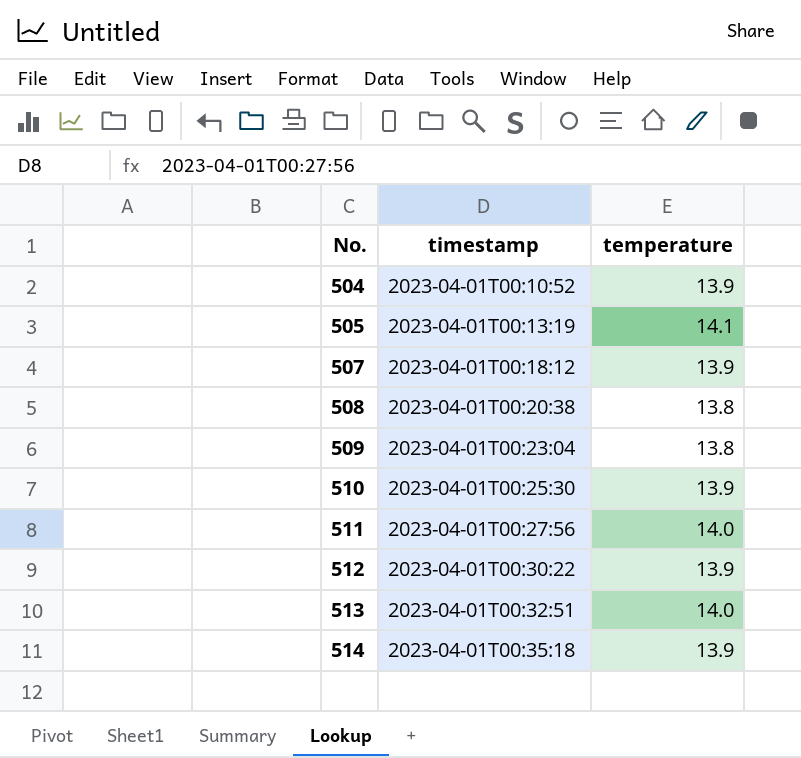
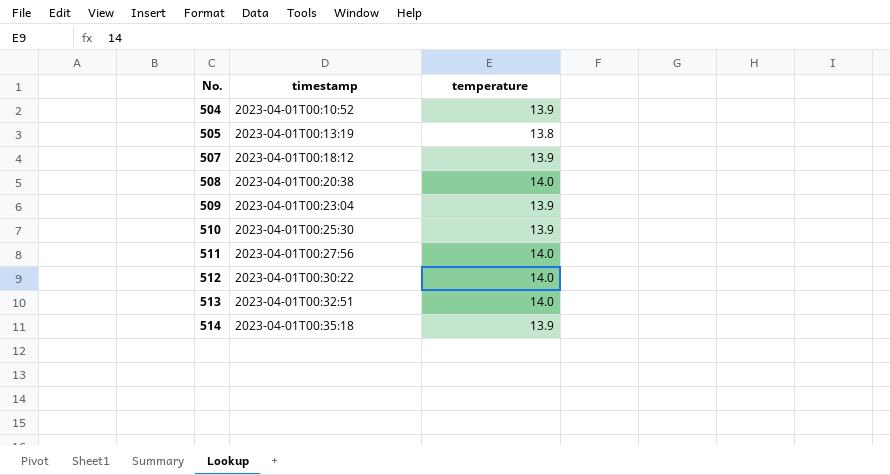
505 | temperature: 14.1 -> 13.8
508 | temperature: 13.8 -> 14.0
509 | temperature: 13.8 -> 13.9
512 | temperature: 13.9 -> 14.0

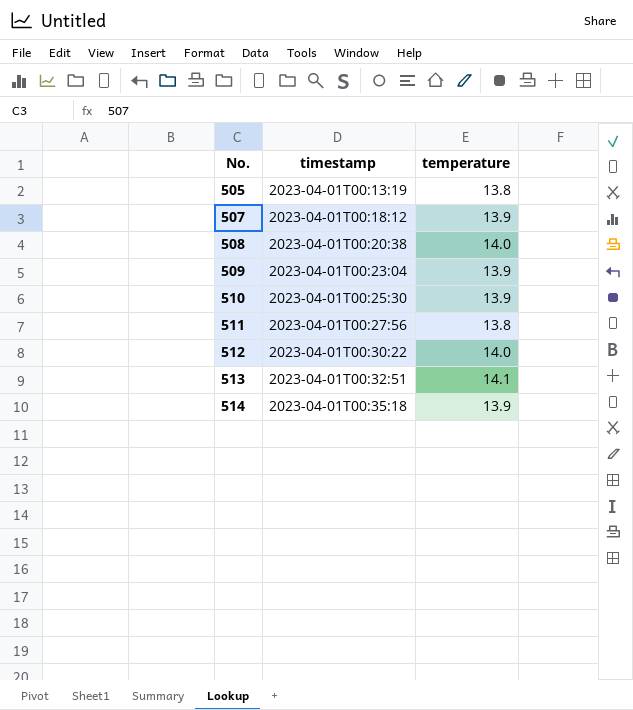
row 504: 2023-04-01T00:10:52 | 13.9 -> none
511 | temperature: 14.0 -> 13.8
513 | temperature: 14.0 -> 14.1

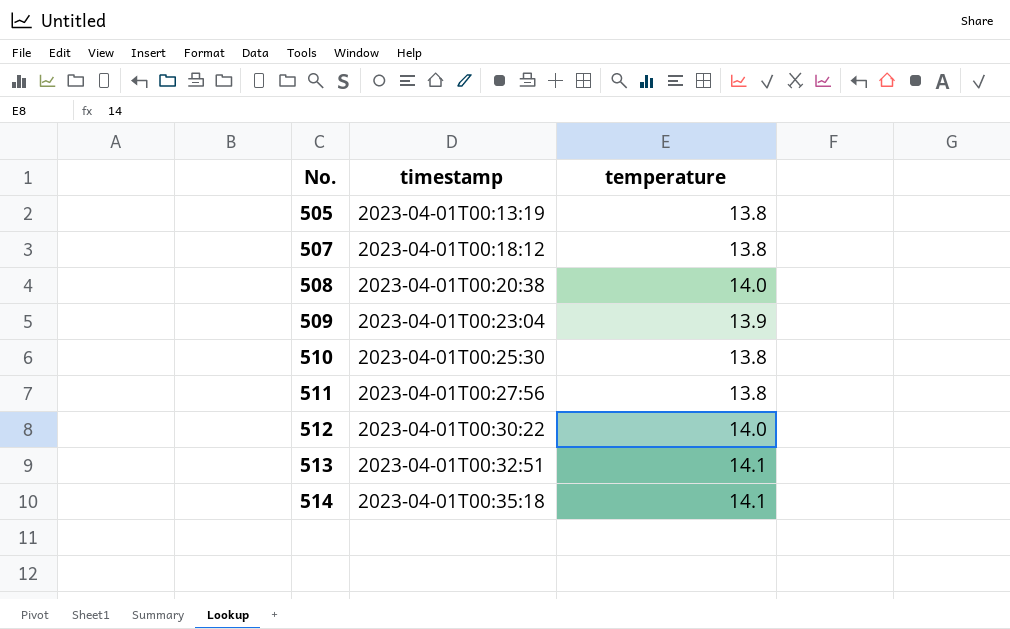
507 | temperature: 13.9 -> 13.8
510 | temperature: 13.9 -> 13.8
514 | temperature: 13.9 -> 14.1

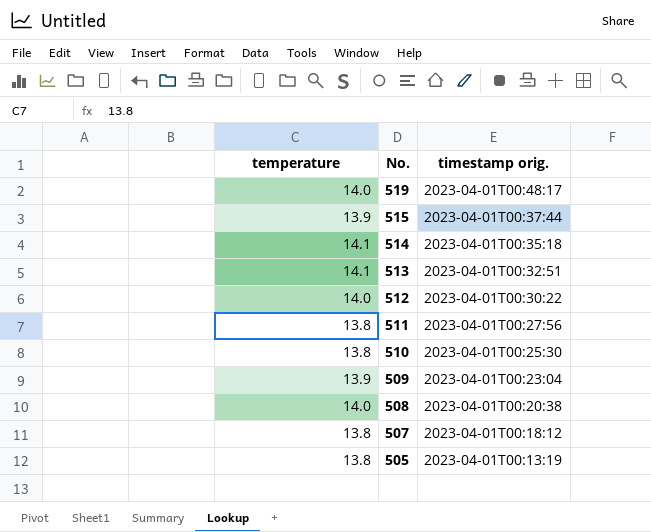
row order: No. ascending -> No. descending
column temperature | position: 3 -> 1
column name: timestamp -> timestamp orig.
row 519: none -> 14.0 | 2023-04-01T00:48:17
row 515: none -> 13.9 | 2023-04-01T00:37:44

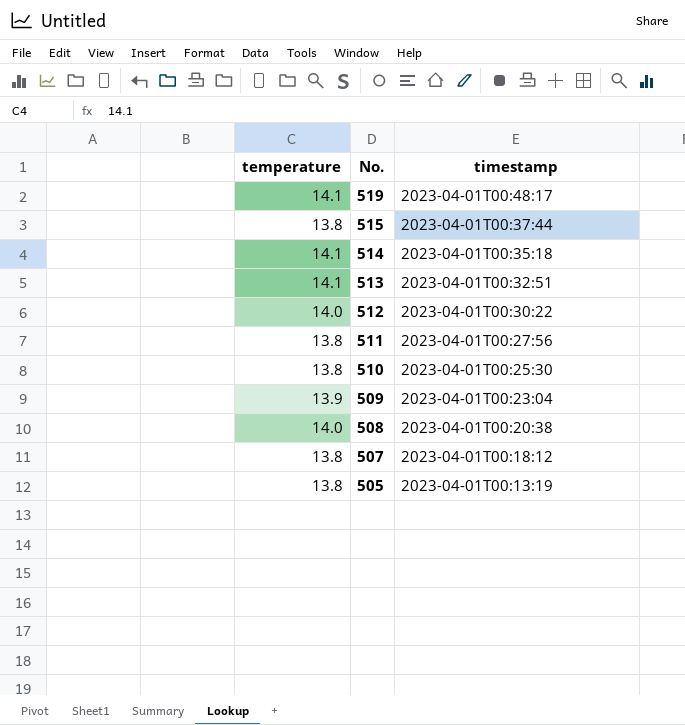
column name: timestamp orig. -> timestamp
519 | temperature: 14.0 -> 14.1
515 | temperature: 13.9 -> 13.8

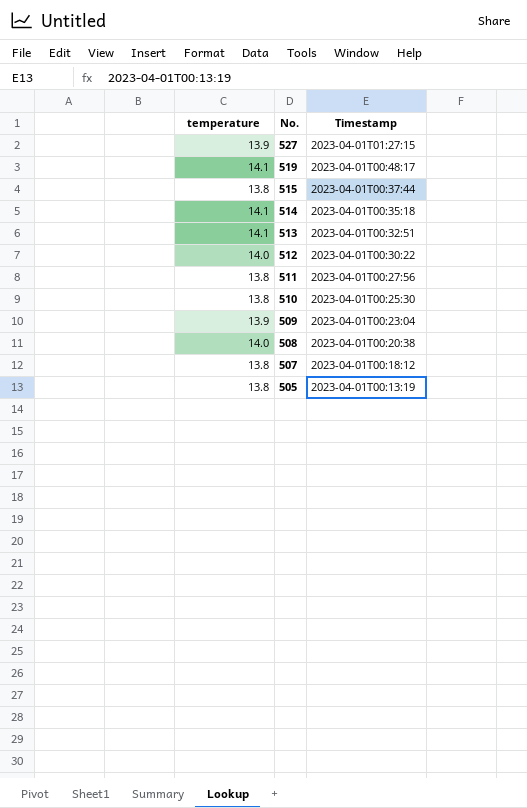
column name: timestamp -> Timestamp
row 527: none -> 13.9 | 2023-04-01T01:27:15

